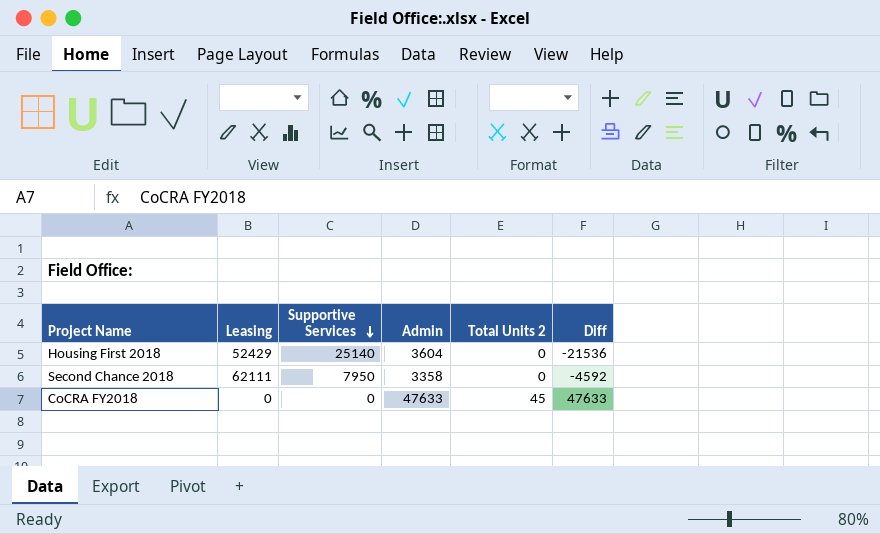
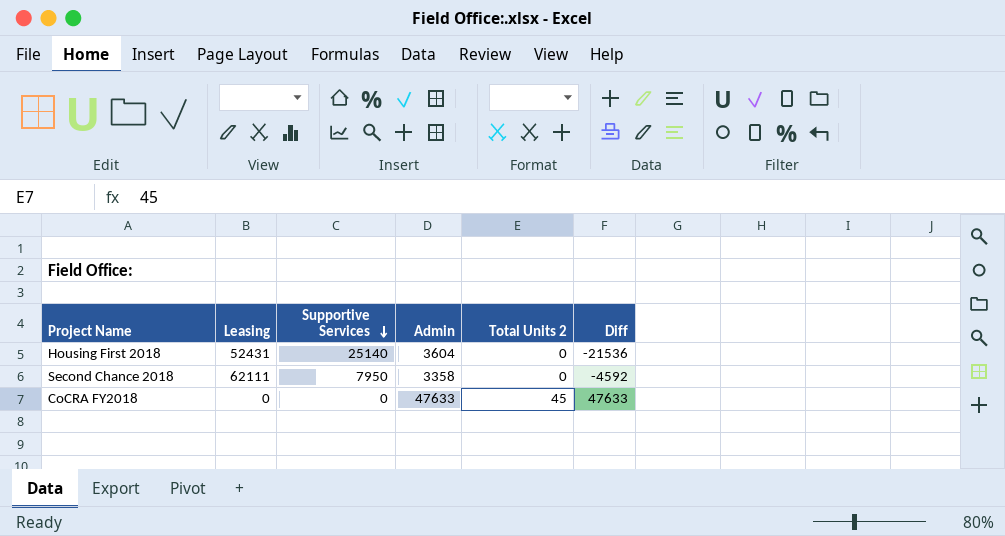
Housing First 2018 | Leasing: 52429 -> 52431

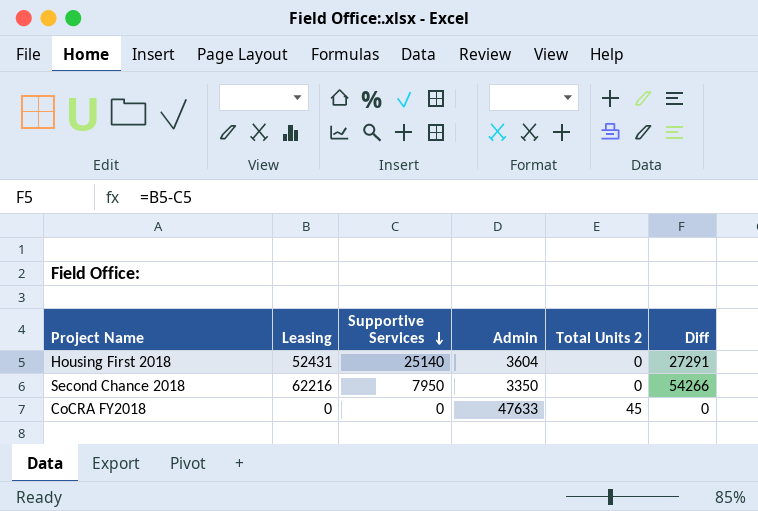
column Diff | formula: [Admin] - [Supportive Services] -> [Leasing] - [Supportive Services]
Second Chance 2018 | Leasing: 62111 -> 62216
Second Chance 2018 | Admin: 3358 -> 3350

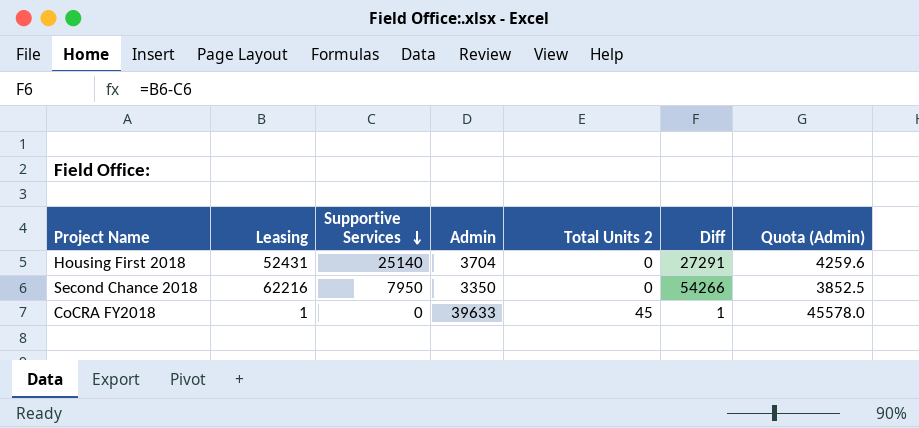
column Quota (Admin) | formula: none -> [Admin] * 1.15
Housing First 2018 | Admin: 3604 -> 3704
CoCRA FY2018 | Leasing: 0 -> 1
CoCRA FY2018 | Admin: 47633 -> 39633
CoCRA FY2018 | Diff: 0 -> 1

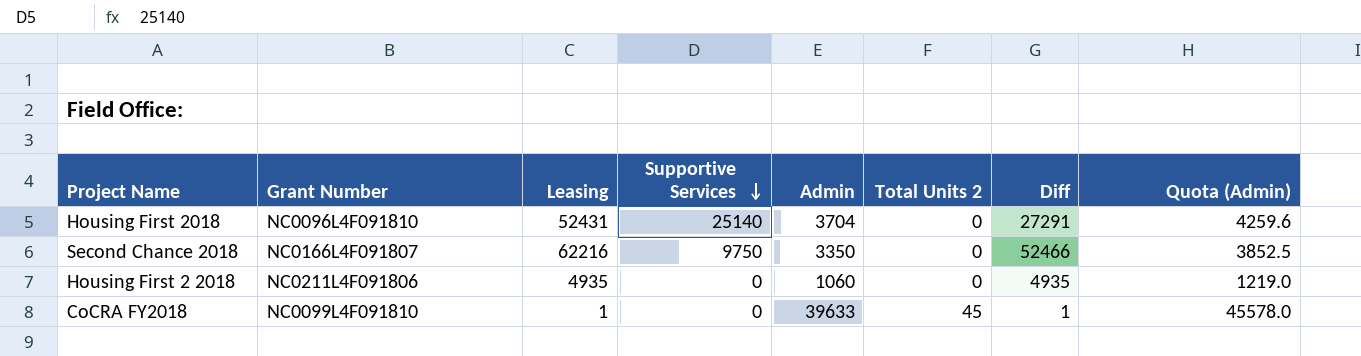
column Grant Number | position: none -> 2
Second Chance 2018 | Supportive Services: 7950 -> 9750
Second Chance 2018 | Diff: 54266 -> 52466
row Housing First 2 2018: none -> NC0211L4F091806 | 4935 | 0 | 1060 | 0 | 4935 | 1219.0

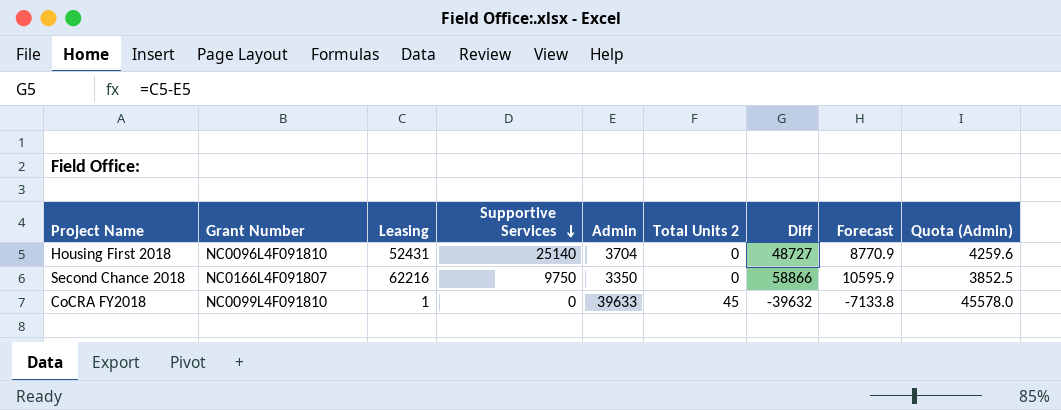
column Diff | formula: [Leasing] - [Supportive Services] -> [Leasing] - [Admin]
column Forecast | formula: none -> [Diff] * 0.18
row Housing First 2 2018: NC0211L4F091806 | 4935 | 0 | 1060 | 0 | 4935 | 1219.0 -> none

